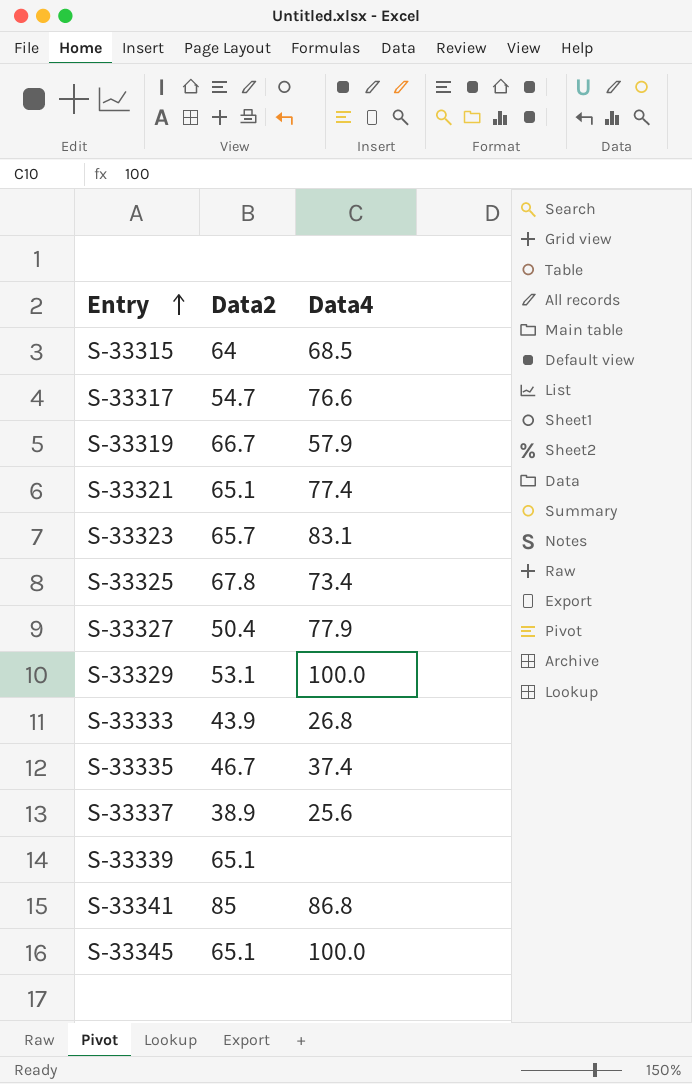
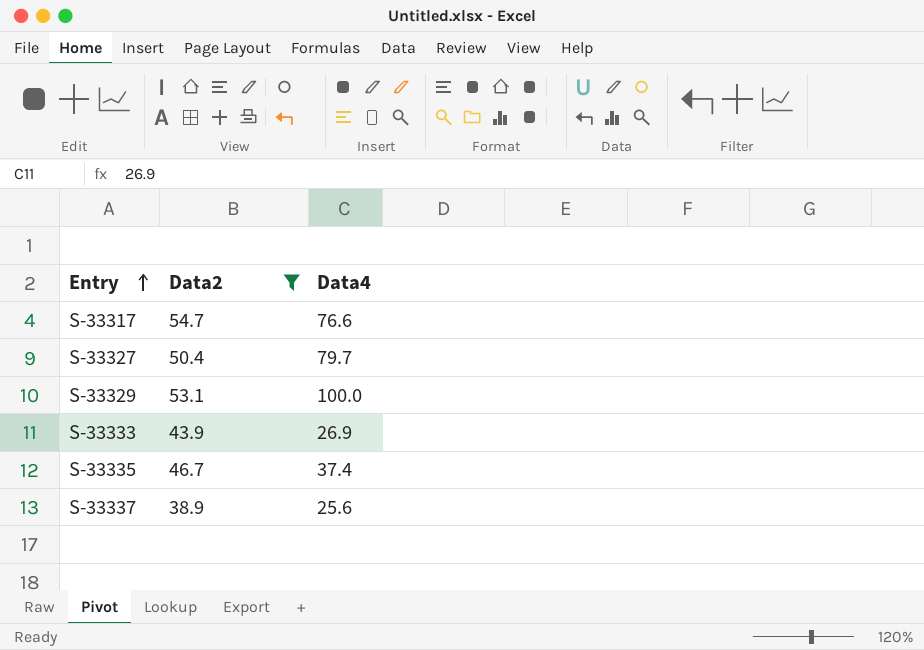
filter: none -> Data2 <= 54.7
S-33327 | Data4: 77.9 -> 79.7
S-33333 | Data4: 26.8 -> 26.9

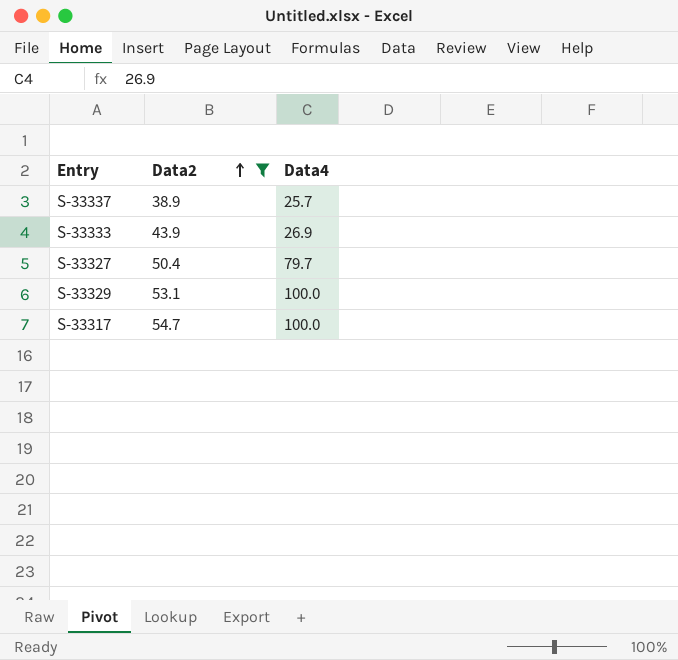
row order: Entry ascending -> Data2 ascending
row S-33335: 46.7 | 37.4 -> none
S-33337 | Data4: 25.6 -> 25.7
S-33317 | Data4: 76.6 -> 100.0

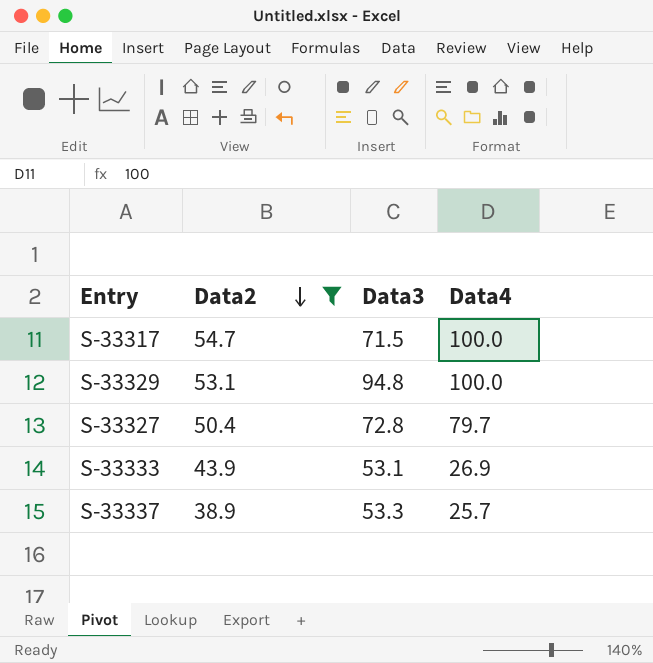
row order: Data2 ascending -> Data2 descending
column Data3 | position: none -> 3

